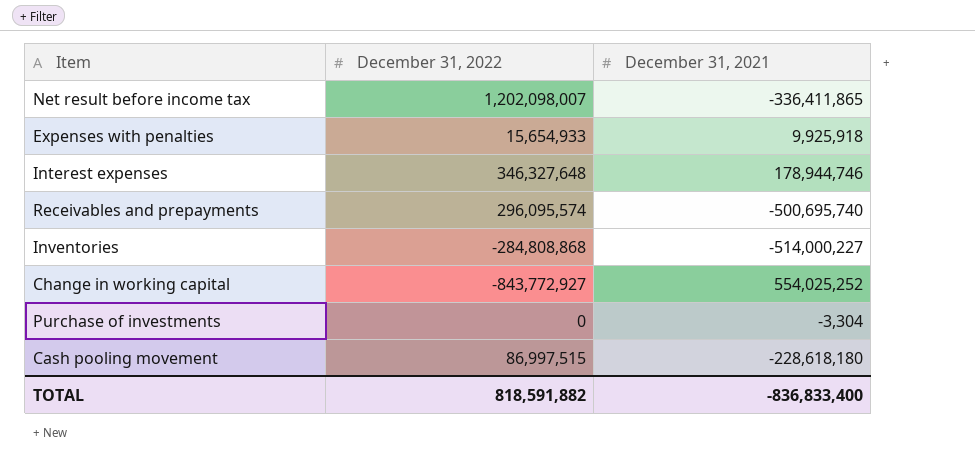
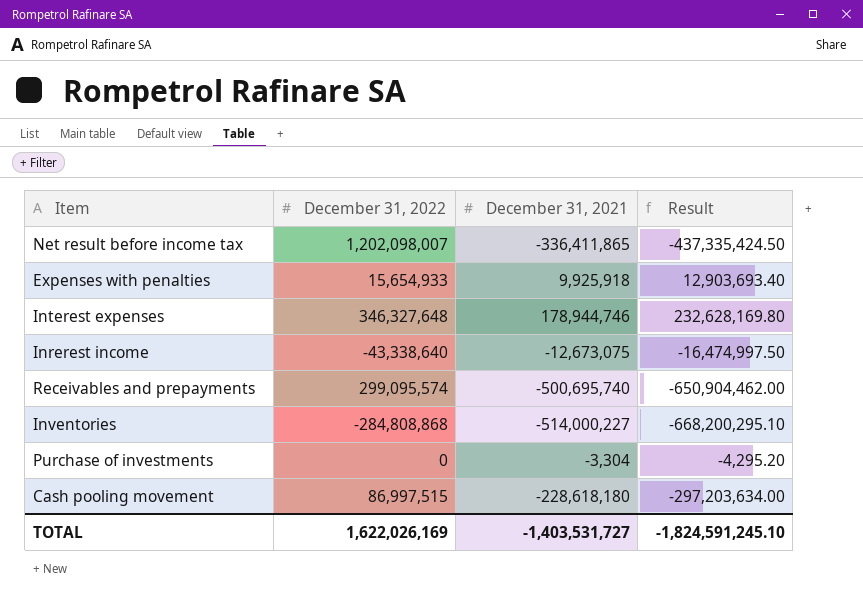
column Result | formula: none -> [December 31, 2021] * 1.3
row Change in working capital: -843,772,927 | 554,025,252 -> none
row Inrerest income: none -> -43,338,640 | -12,673,075 | -16,474,997.50
Receivables and prepayments | December 31, 2022: 296,095,574 -> 299,095,574
TOTAL | December 31, 2022: 818,591,882 -> 1,622,026,169
TOTAL | December 31, 2021: -836,833,400 -> -1,403,531,727

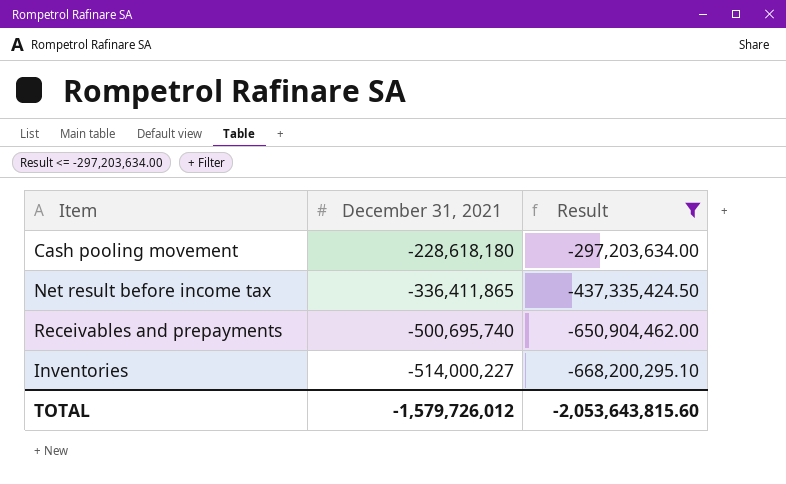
filter: none -> Result <= -297,203,634.00
row order: none -> December 31, 2021 descending
column December 31, 2022 | position: 2 -> none
TOTAL | December 31, 2021: -1,403,531,727 -> -1,579,726,012
TOTAL | Result: -1,824,591,245.10 -> -2,053,643,815.60

